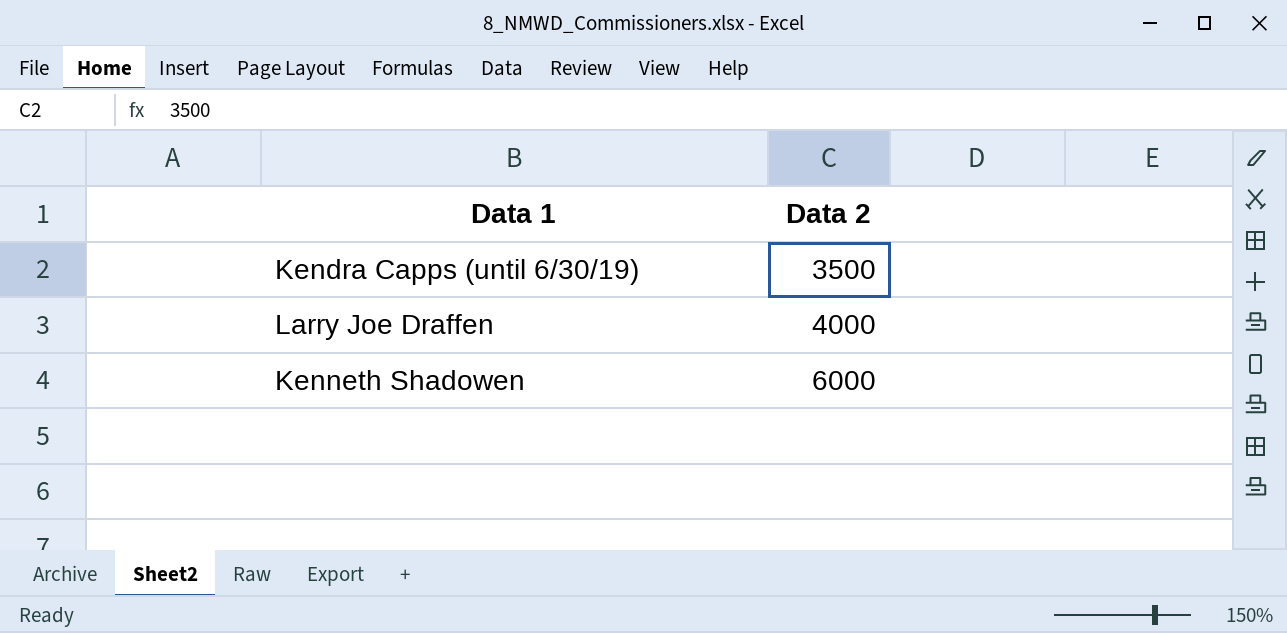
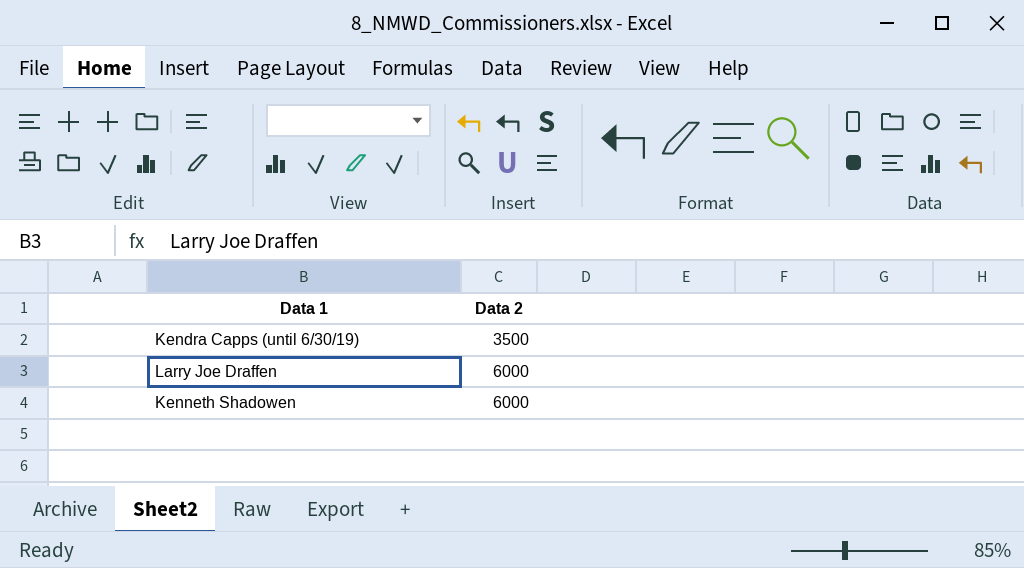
Larry Joe Draffen | Data 2: 4000 -> 6000

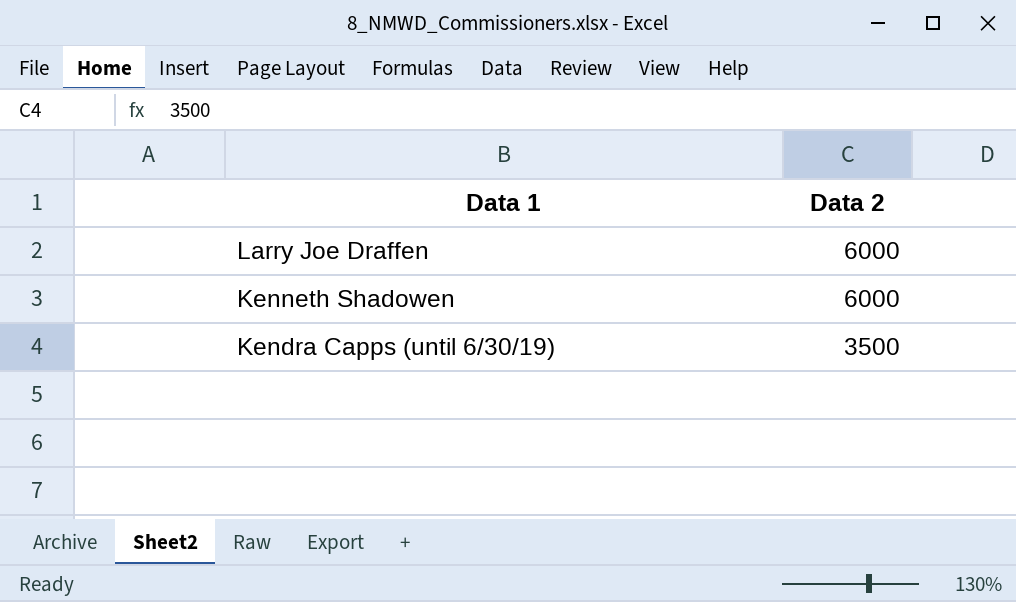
row order: Data 2 ascending -> Data 1 descending

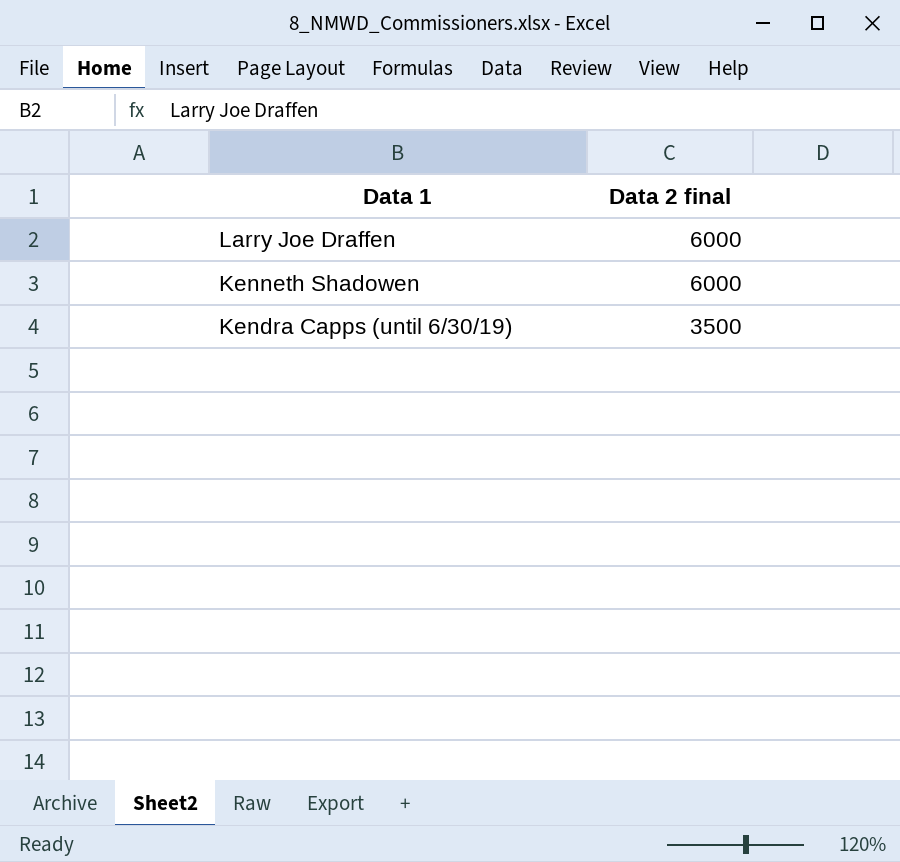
column name: Data 2 -> Data 2 final

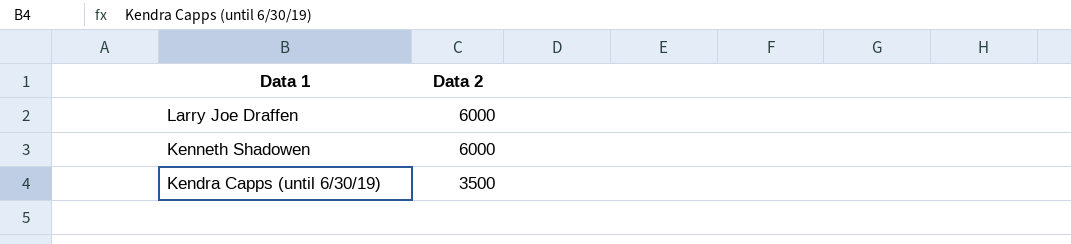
column name: Data 2 final -> Data 2

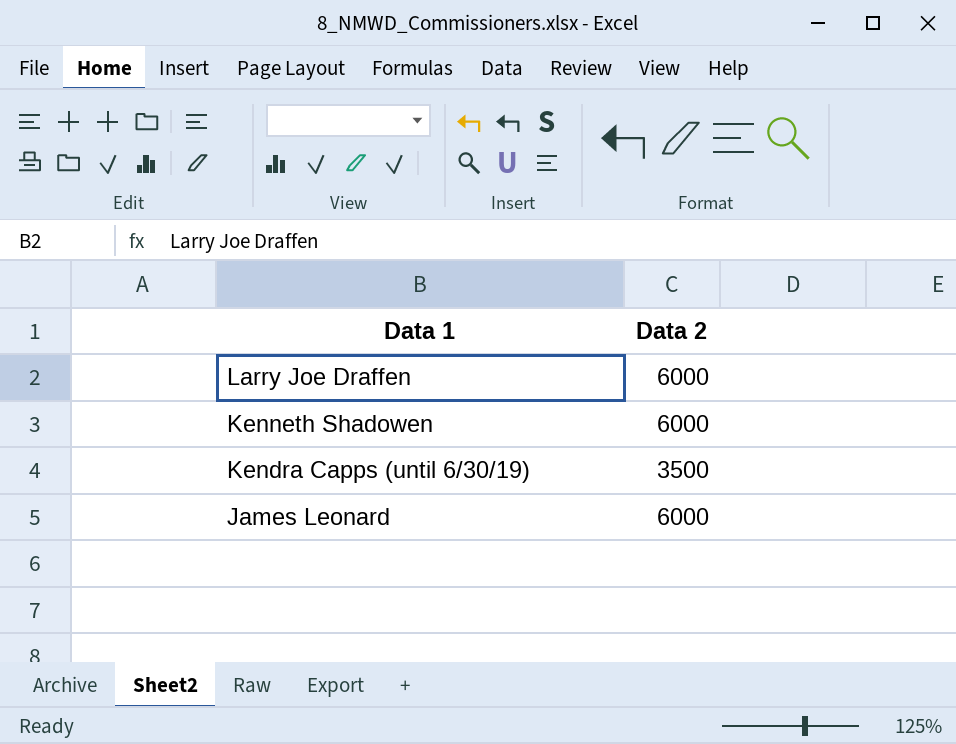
row James Leonard: none -> 6000

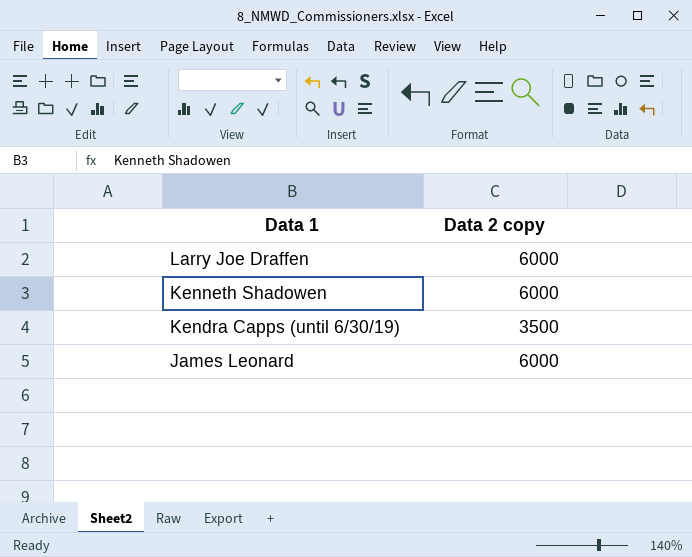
column name: Data 2 -> Data 2 copy

